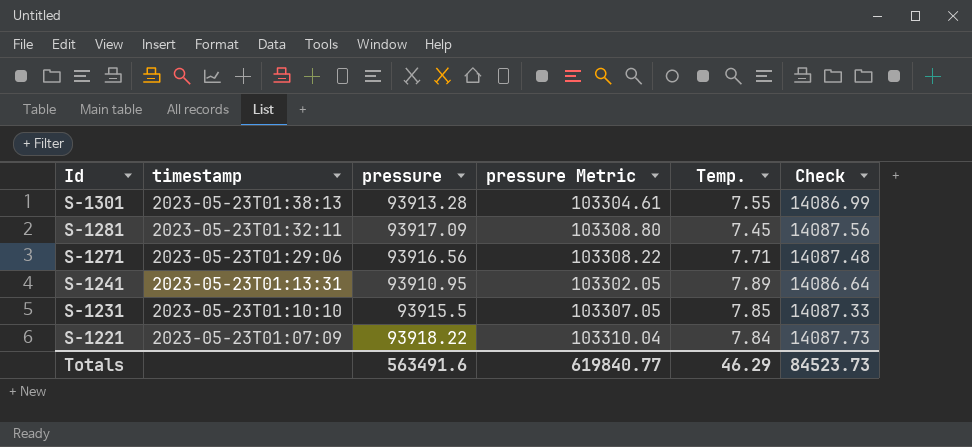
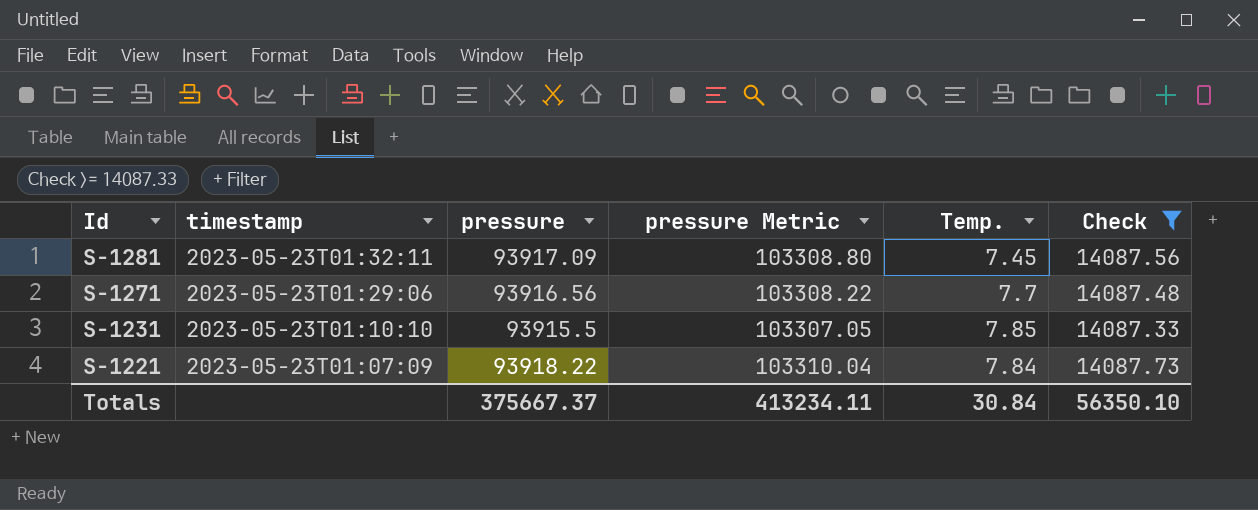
filter: none -> Check >= 14087.33
S-1271 | Temp.: 7.71 -> 7.7
Totals | pressure: 563491.6 -> 375667.37
Totals | pressure Metric: 619840.77 -> 413234.11
Totals | Temp.: 46.29 -> 30.84
Totals | Check: 84523.73 -> 56350.10

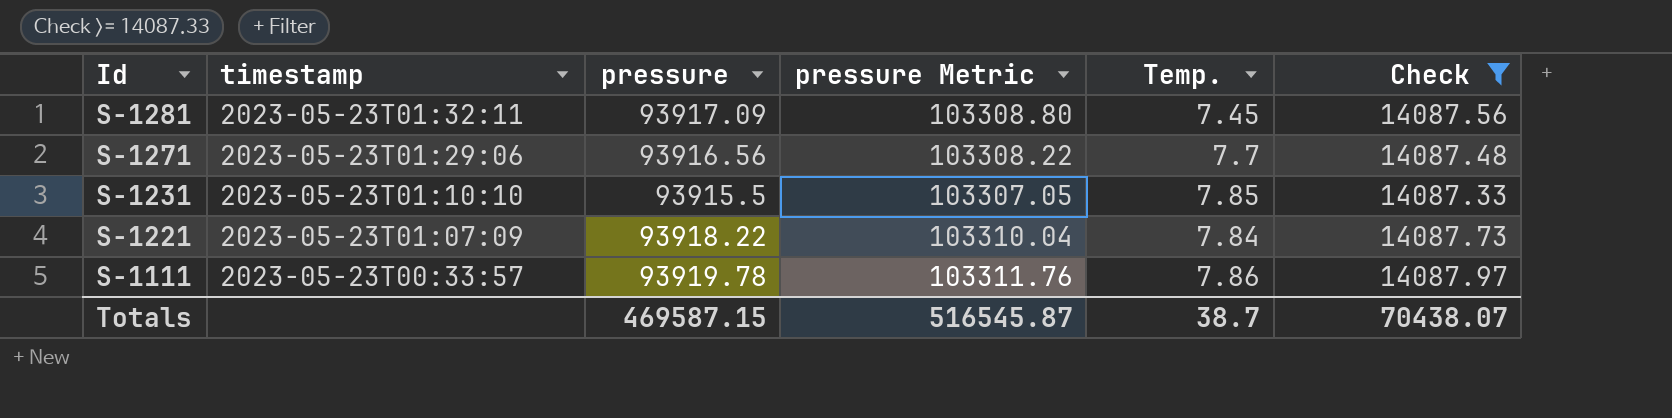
row S-1111: none -> 2023-05-23T00:33:57 | 93919.78 | 103311.76 | 7.86 | 14087.97
Totals | pressure: 375667.37 -> 469587.15
Totals | pressure Metric: 413234.11 -> 516545.87
Totals | Temp.: 30.84 -> 38.7
Totals | Check: 56350.10 -> 70438.07

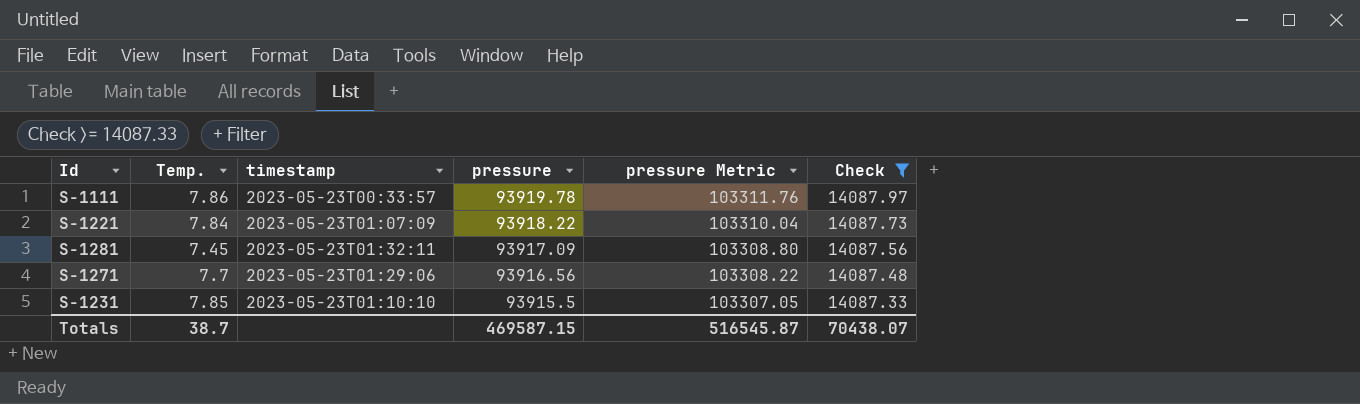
row order: Id descending -> pressure descending
column Temp. | position: 5 -> 2

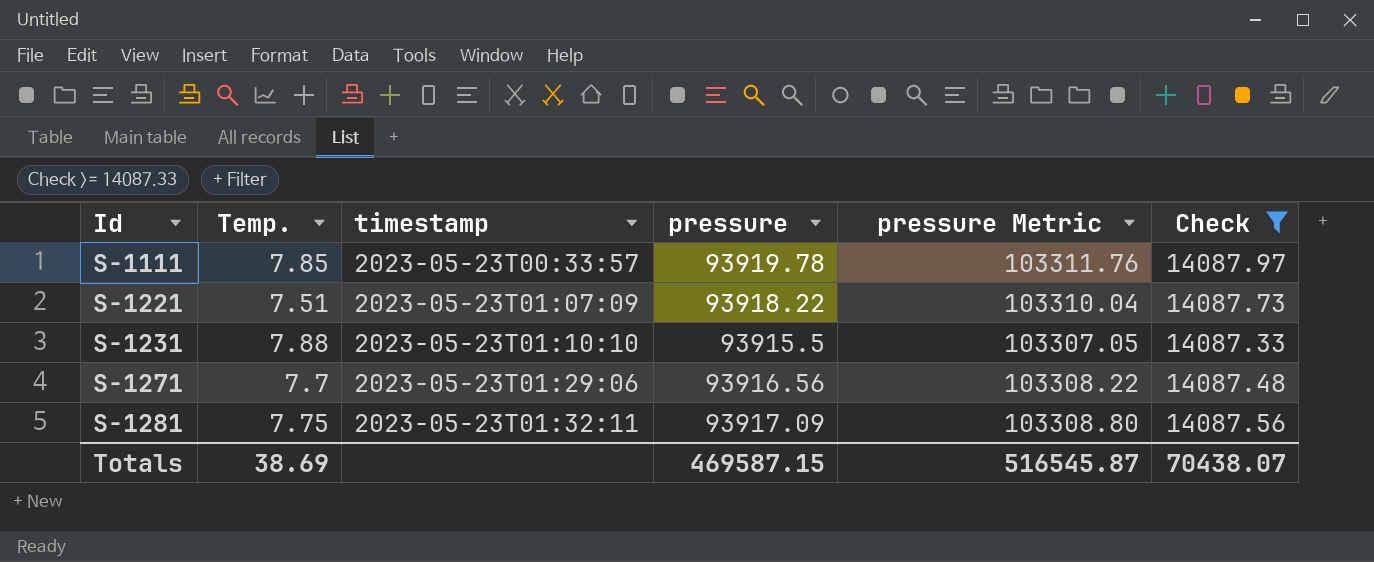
row order: pressure descending -> Id ascending
S-1111 | Temp.: 7.86 -> 7.85
S-1221 | Temp.: 7.84 -> 7.51
S-1231 | Temp.: 7.85 -> 7.88
S-1281 | Temp.: 7.45 -> 7.75
Totals | Temp.: 38.7 -> 38.69

